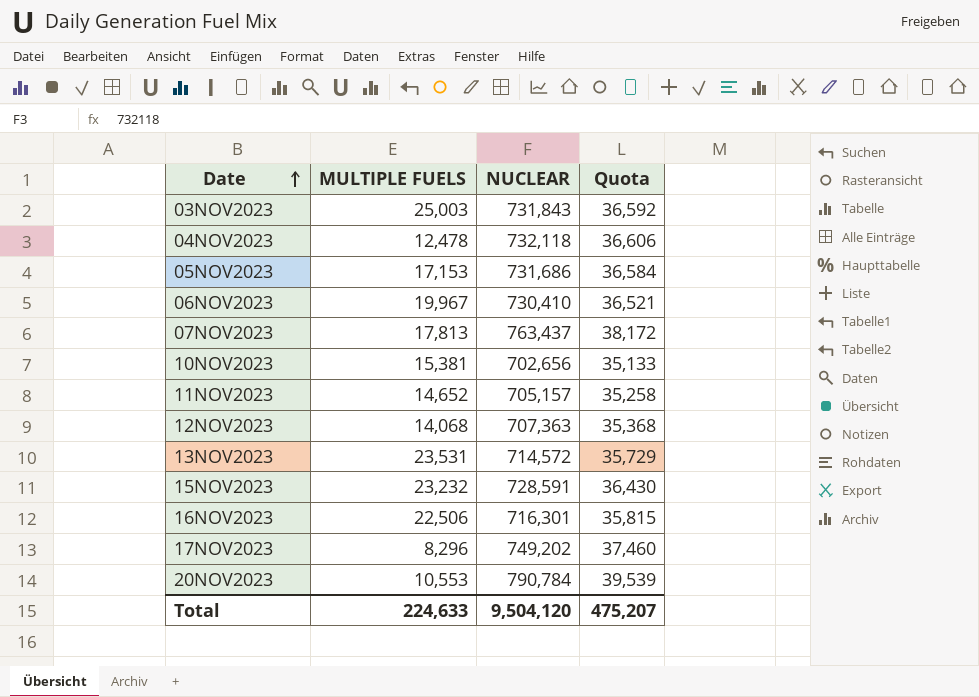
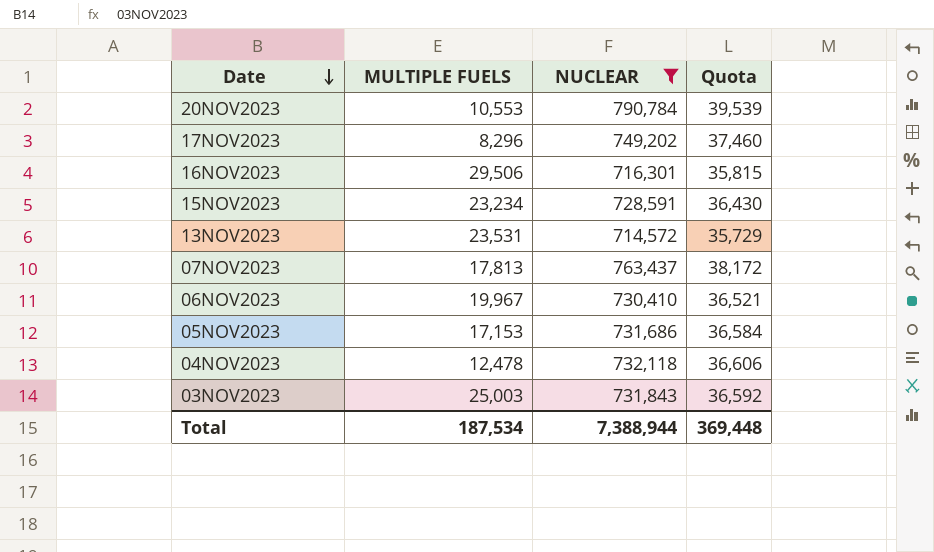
filter: none -> NUCLEAR >= 714,572
row order: Date ascending -> Date descending
16NOV2023 | MULTIPLE FUELS: 22,506 -> 29,506
15NOV2023 | MULTIPLE FUELS: 23,232 -> 23,234
Total | MULTIPLE FUELS: 224,633 -> 187,534
Total | NUCLEAR: 9,504,120 -> 7,388,944
Total | Quota: 475,207 -> 369,448

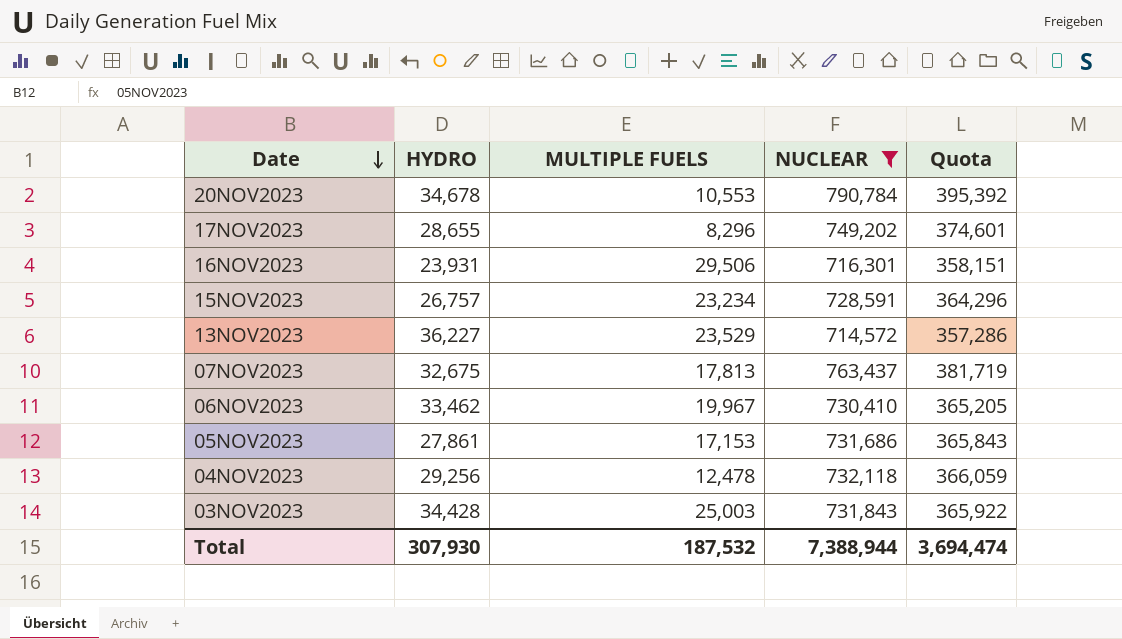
column HYDRO | position: none -> 2
column Quota | formula: [NUCLEAR] * 0.05 -> [NUCLEAR] * 0.5
13NOV2023 | MULTIPLE FUELS: 23,531 -> 23,529
Total | MULTIPLE FUELS: 187,534 -> 187,532
Total | Quota: 369,448 -> 3,694,474

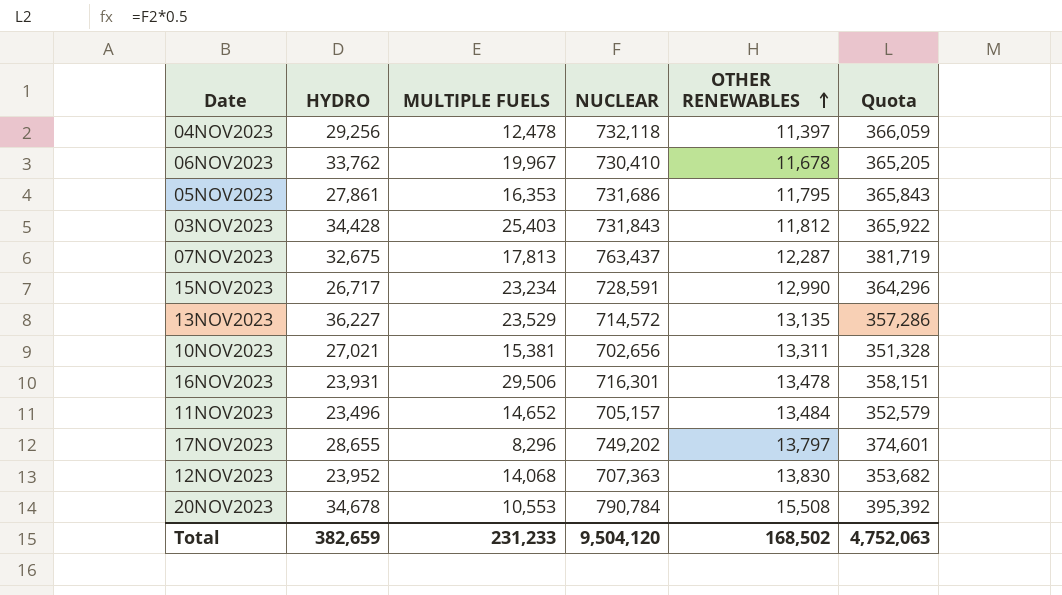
filter: NUCLEAR >= 714,572 -> none
row order: Date descending -> OTHER RENEWABLES ascending
column OTHER RENEWABLES | position: none -> 5
06NOV2023 | HYDRO: 33,462 -> 33,762
05NOV2023 | MULTIPLE FUELS: 17,153 -> 16,353
03NOV2023 | MULTIPLE FUELS: 25,003 -> 25,403
15NOV2023 | HYDRO: 26,757 -> 26,717
Total | HYDRO: 307,930 -> 382,659
Total | MULTIPLE FUELS: 187,532 -> 231,233
Total | NUCLEAR: 7,388,944 -> 9,504,120
Total | Quota: 3,694,474 -> 4,752,063

